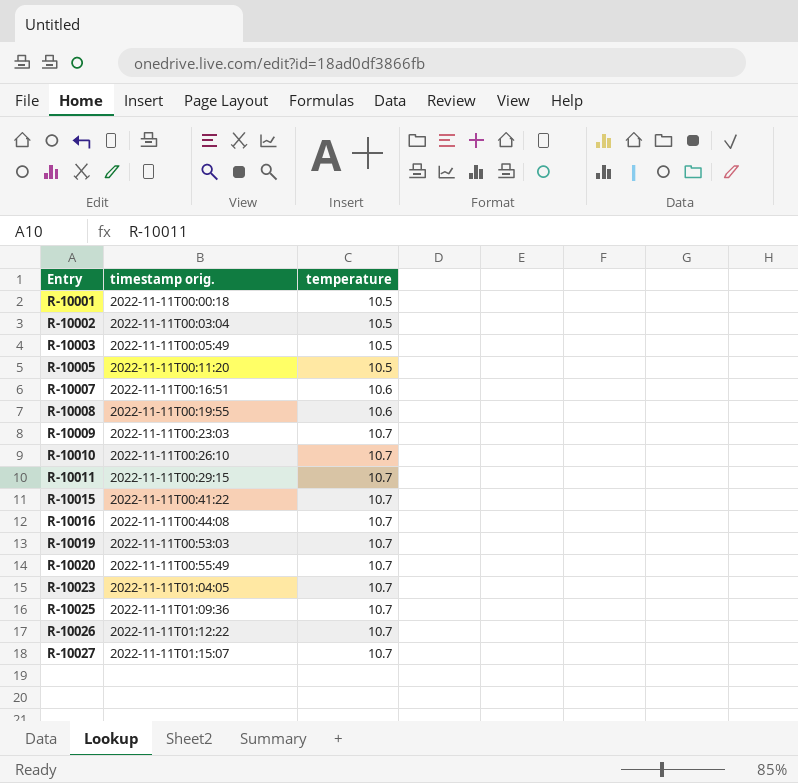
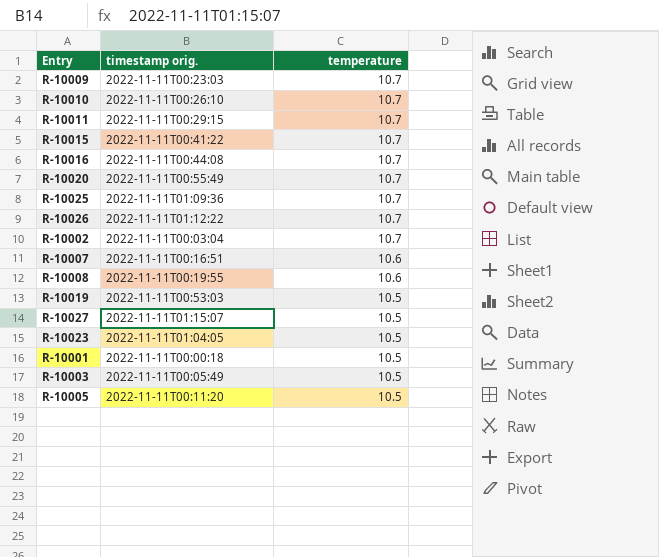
row order: Entry ascending -> temperature descending
R-10002 | temperature: 10.5 -> 10.7
R-10019 | temperature: 10.7 -> 10.5
R-10027 | temperature: 10.7 -> 10.5
R-10023 | temperature: 10.7 -> 10.5

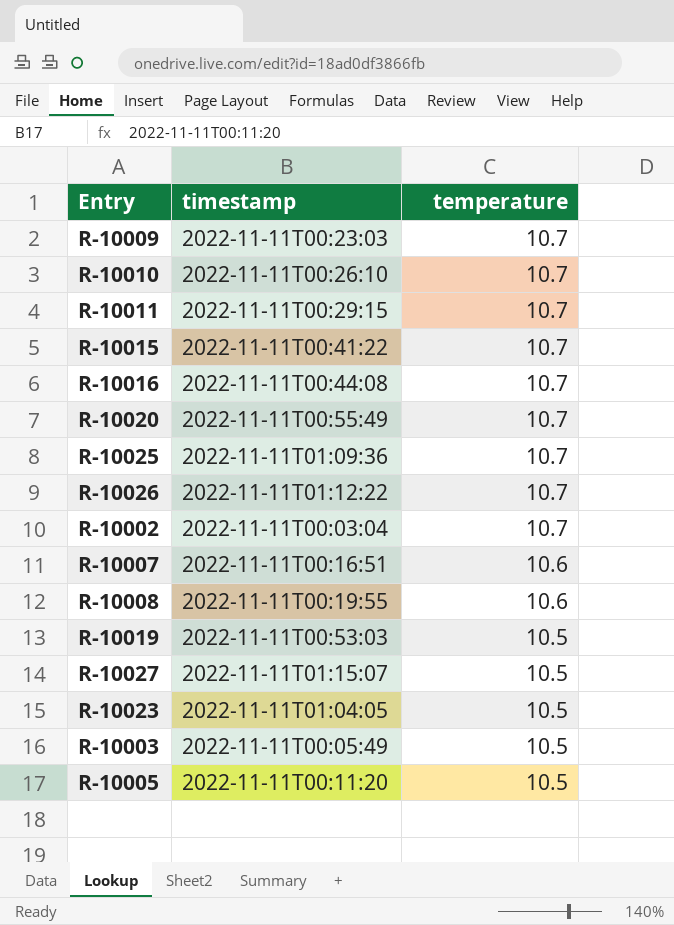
column name: timestamp orig. -> timestamp
row R-10001: 2022-11-11T00:00:18 | 10.5 -> none

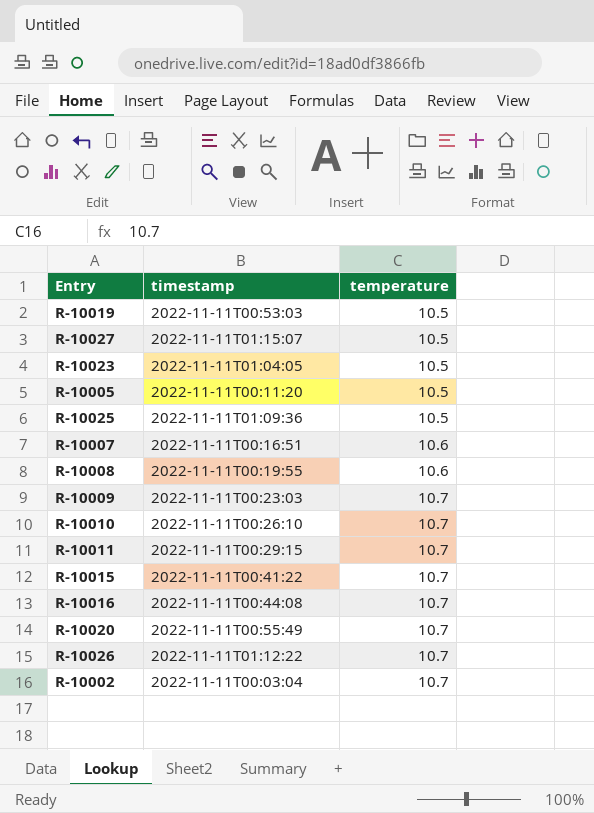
row order: temperature descending -> temperature ascending
row R-10003: 2022-11-11T00:05:49 | 10.5 -> none
R-10025 | temperature: 10.7 -> 10.5

